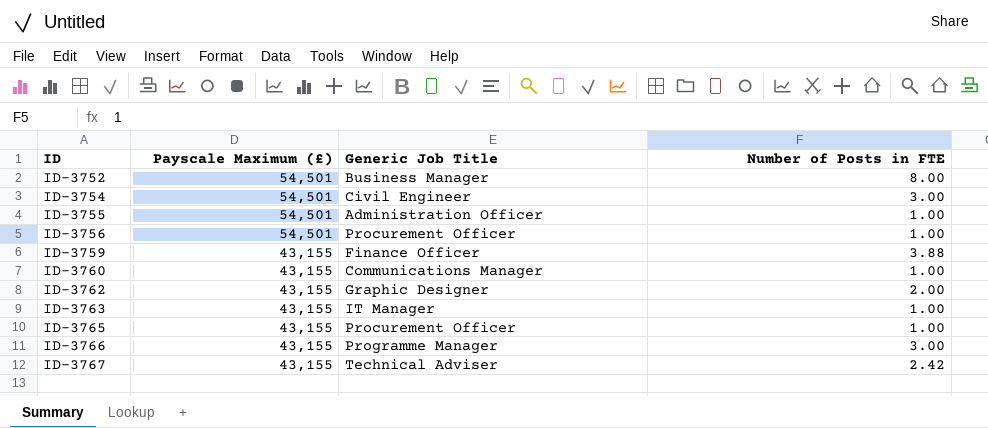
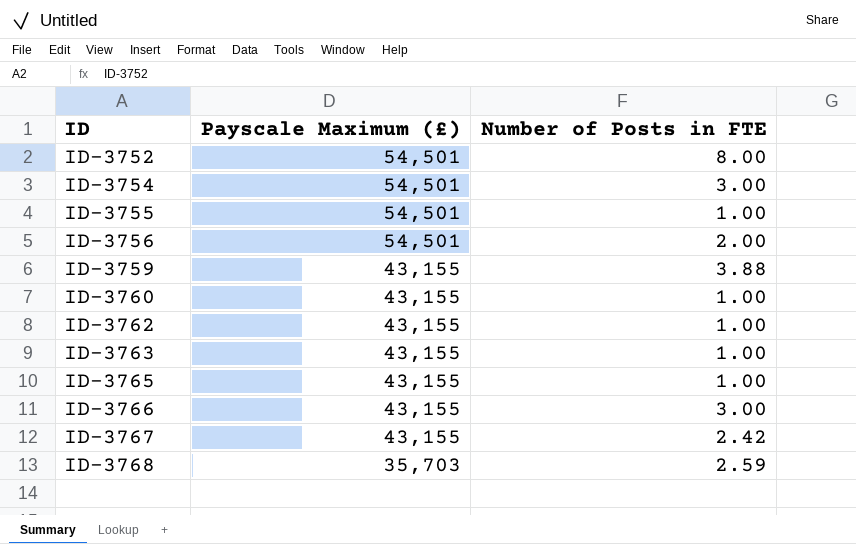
column Generic Job Title | position: 3 -> none
ID-3756 | Number of Posts in FTE: 1.00 -> 2.00
ID-3762 | Number of Posts in FTE: 2.00 -> 1.00
row ID-3768: none -> 35,703 | 2.59

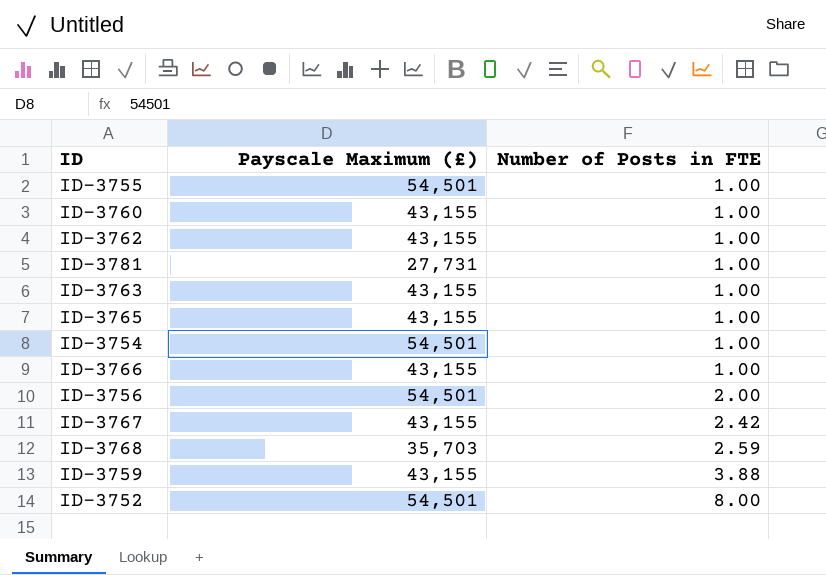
row order: ID ascending -> Number of Posts in FTE ascending
row ID-3781: none -> 27,731 | 1.00
ID-3754 | Number of Posts in FTE: 3.00 -> 1.00
ID-3766 | Number of Posts in FTE: 3.00 -> 1.00

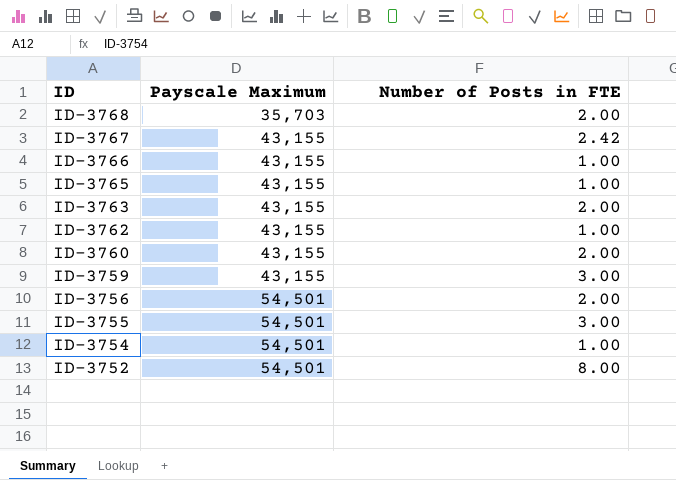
row order: Number of Posts in FTE ascending -> ID descending
column name: Payscale Maximum (£) -> Payscale Maximum
row ID-3781: 27,731 | 1.00 -> none
ID-3768 | Number of Posts in FTE: 2.59 -> 2.00
ID-3763 | Number of Posts in FTE: 1.00 -> 2.00
ID-3760 | Number of Posts in FTE: 1.00 -> 2.00
ID-3759 | Number of Posts in FTE: 3.88 -> 3.00
ID-3755 | Number of Posts in FTE: 1.00 -> 3.00

